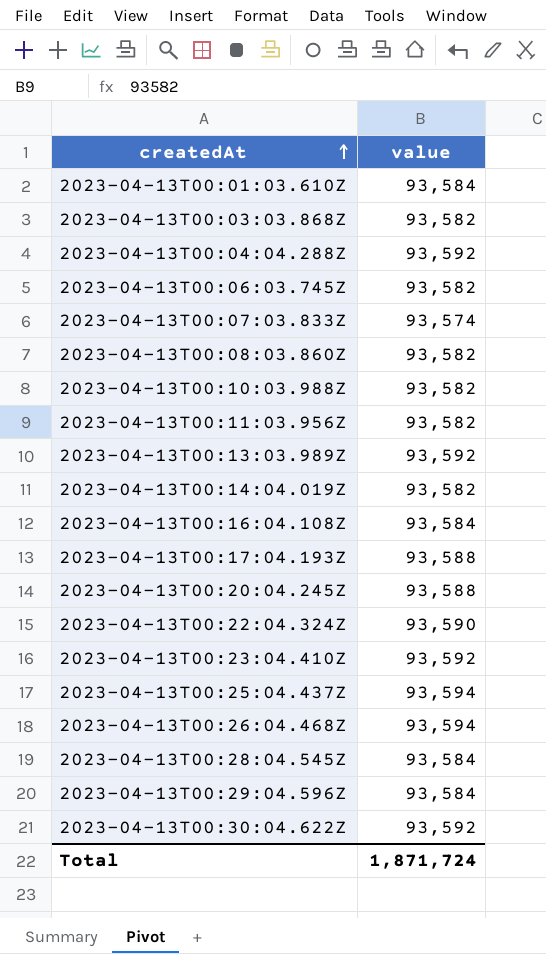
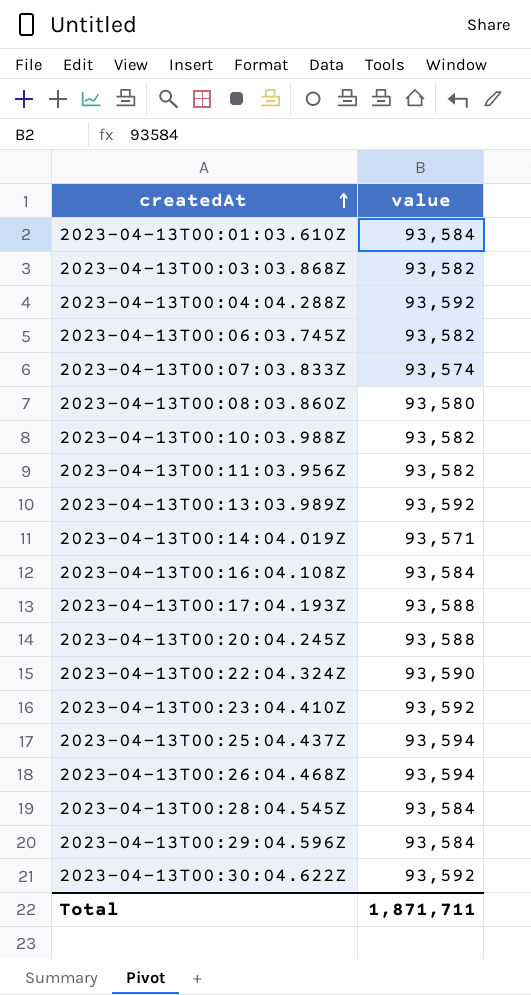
2023-04-13T00:08:03.860Z | value: 93,582 -> 93,580
2023-04-13T00:14:04.019Z | value: 93,582 -> 93,571
Total | value: 1,871,724 -> 1,871,711

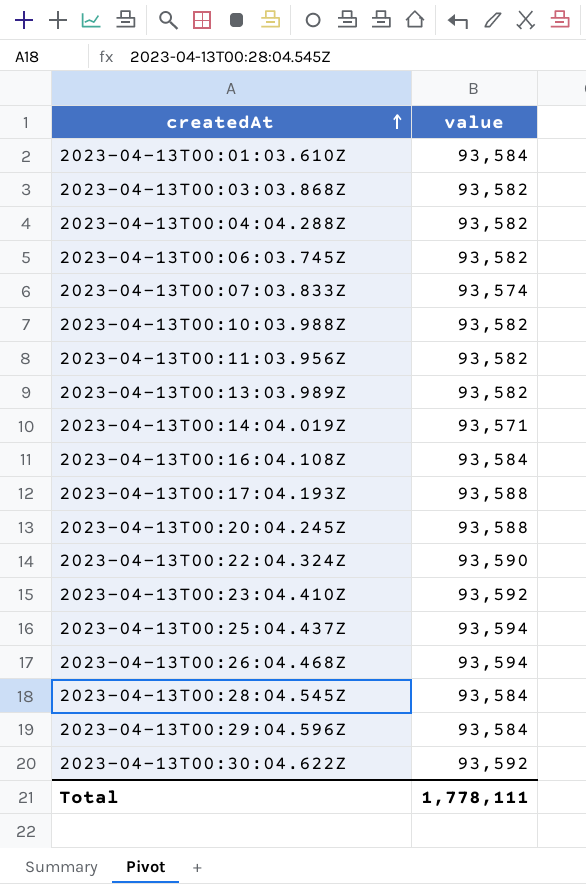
row 2023-04-13T00:08:03.860Z: 93,580 -> none
2023-04-13T00:04:04.288Z | value: 93,592 -> 93,582
2023-04-13T00:13:03.989Z | value: 93,592 -> 93,582
Total | value: 1,871,711 -> 1,778,111

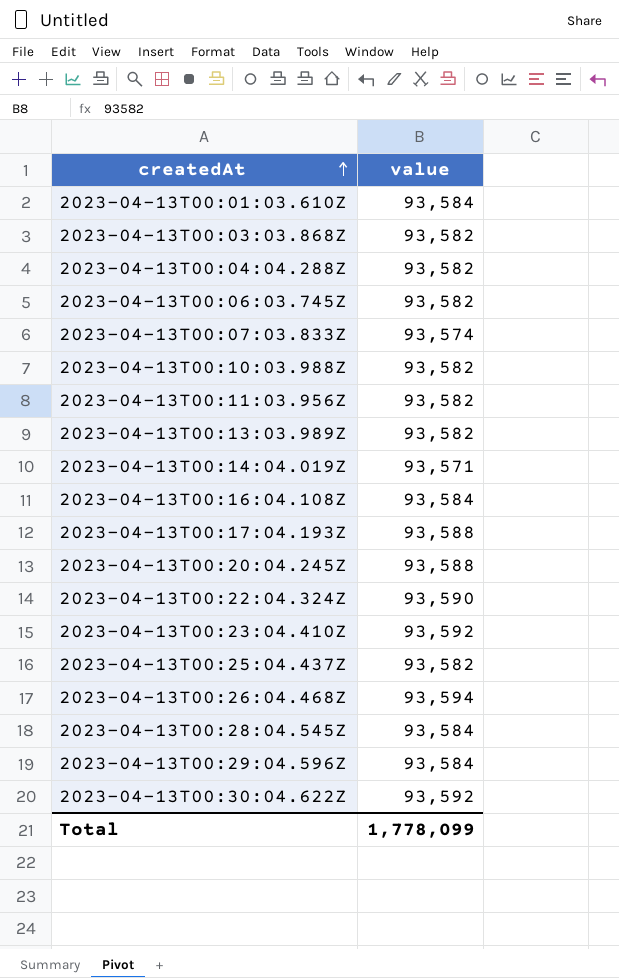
2023-04-13T00:25:04.437Z | value: 93,594 -> 93,582
Total | value: 1,778,111 -> 1,778,099

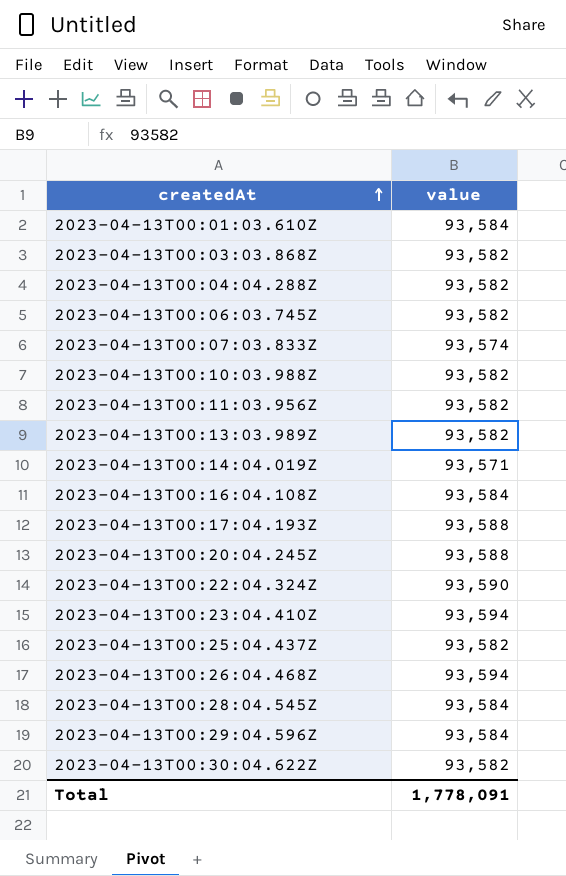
2023-04-13T00:23:04.410Z | value: 93,592 -> 93,594
2023-04-13T00:30:04.622Z | value: 93,592 -> 93,582
Total | value: 1,778,099 -> 1,778,091

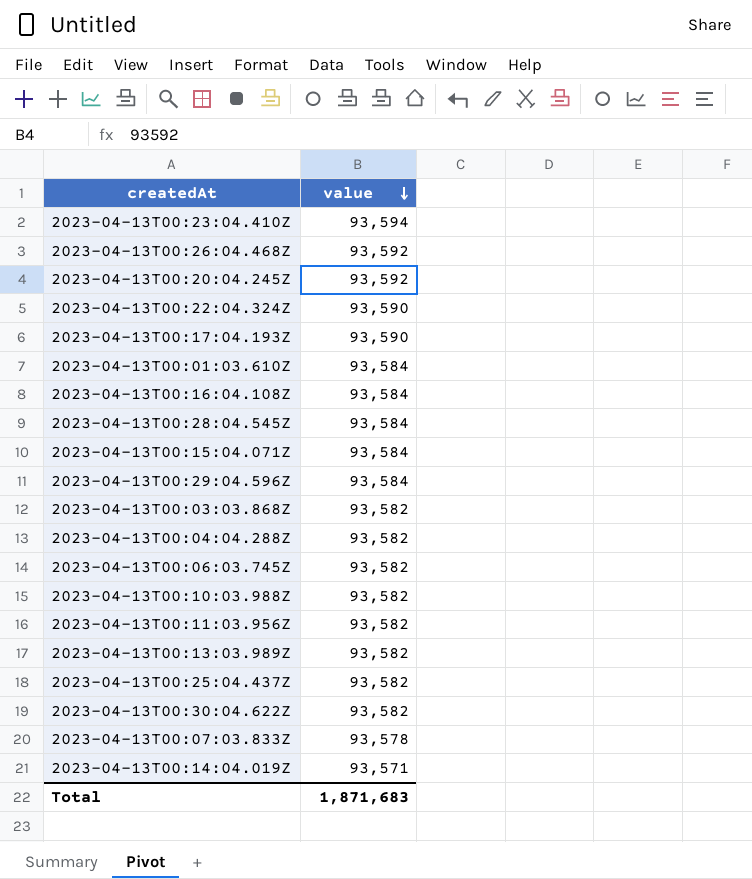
row order: createdAt ascending -> value descending
2023-04-13T00:26:04.468Z | value: 93,594 -> 93,592
2023-04-13T00:20:04.245Z | value: 93,588 -> 93,592
2023-04-13T00:17:04.193Z | value: 93,588 -> 93,590
row 2023-04-13T00:15:04.071Z: none -> 93,584
2023-04-13T00:07:03.833Z | value: 93,574 -> 93,578
Total | value: 1,778,091 -> 1,871,683

